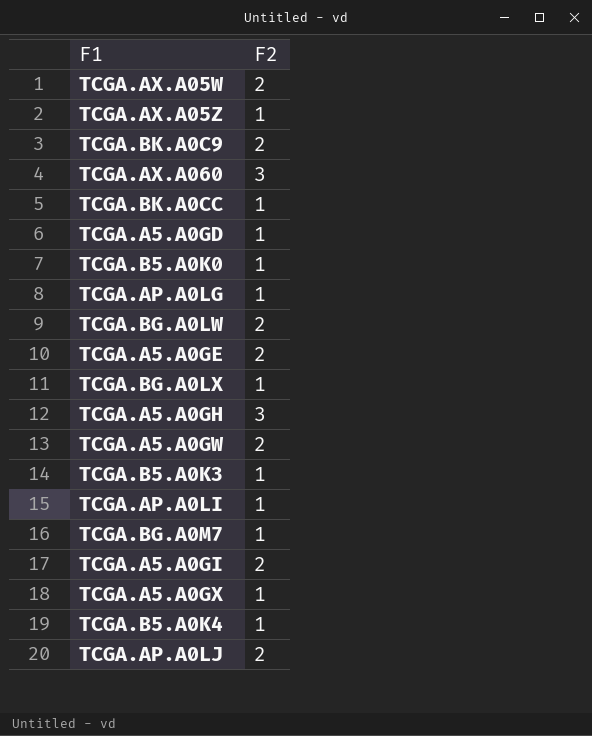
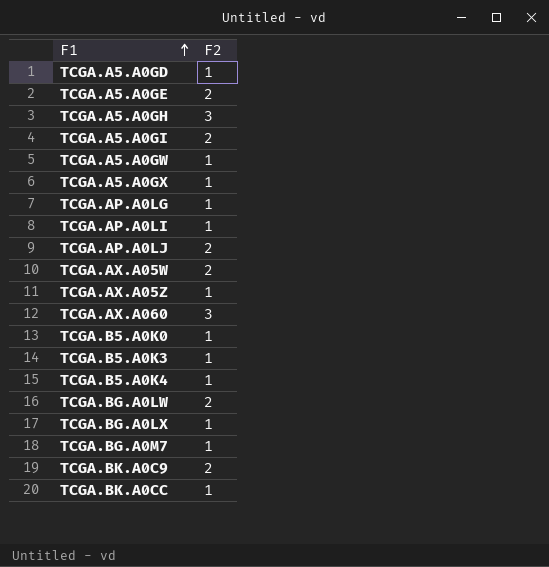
row order: none -> F1 ascending
TCGA.A5.A0GW | F2: 2 -> 1

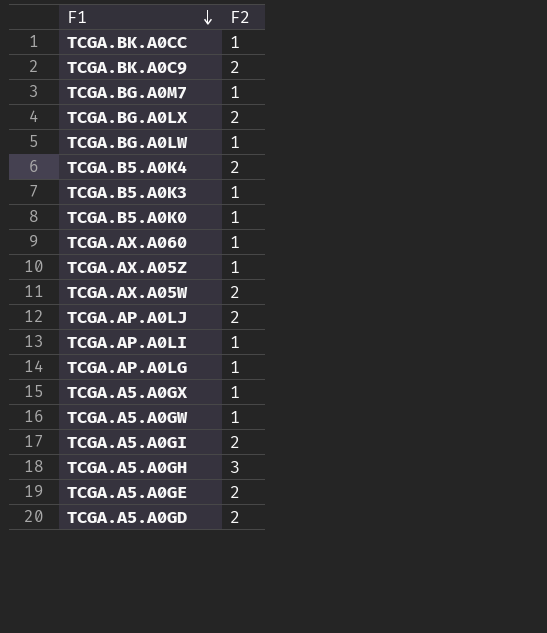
row order: F1 ascending -> F1 descending
TCGA.BG.A0LX | F2: 1 -> 2
TCGA.BG.A0LW | F2: 2 -> 1
TCGA.B5.A0K4 | F2: 1 -> 2
TCGA.AX.A060 | F2: 3 -> 1
TCGA.A5.A0GD | F2: 1 -> 2

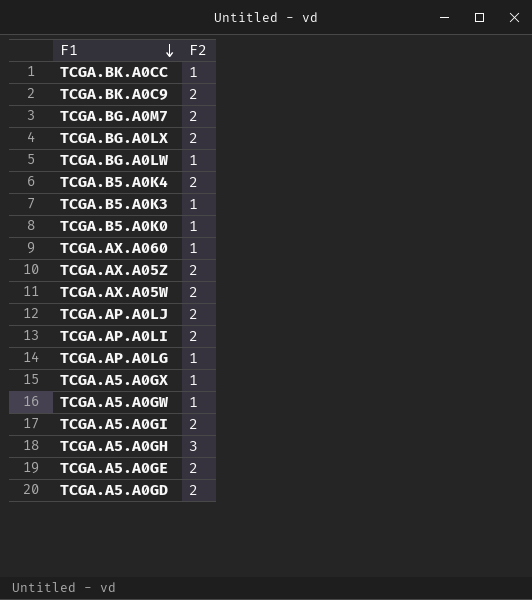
TCGA.BG.A0M7 | F2: 1 -> 2
TCGA.AX.A05Z | F2: 1 -> 2
TCGA.AP.A0LI | F2: 1 -> 2

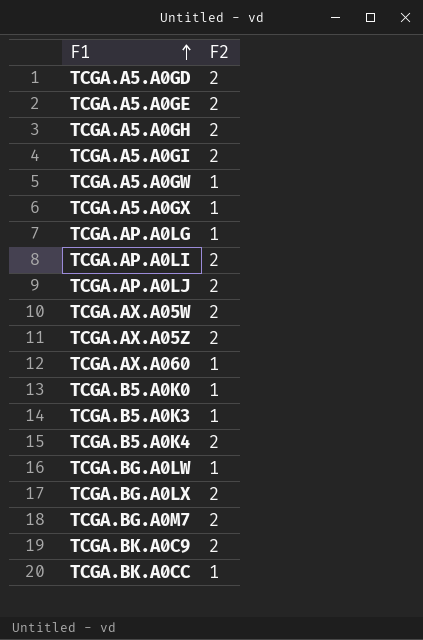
row order: F1 descending -> F1 ascending
TCGA.A5.A0GH | F2: 3 -> 2

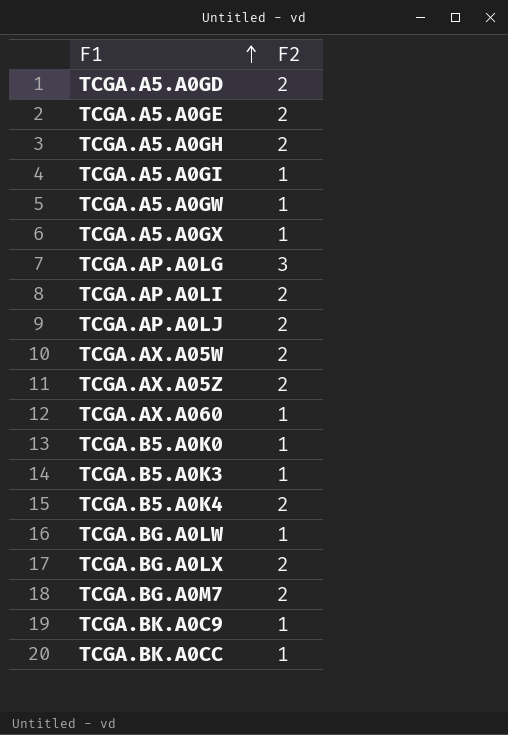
TCGA.A5.A0GI | F2: 2 -> 1
TCGA.AP.A0LG | F2: 1 -> 3
TCGA.BK.A0C9 | F2: 2 -> 1

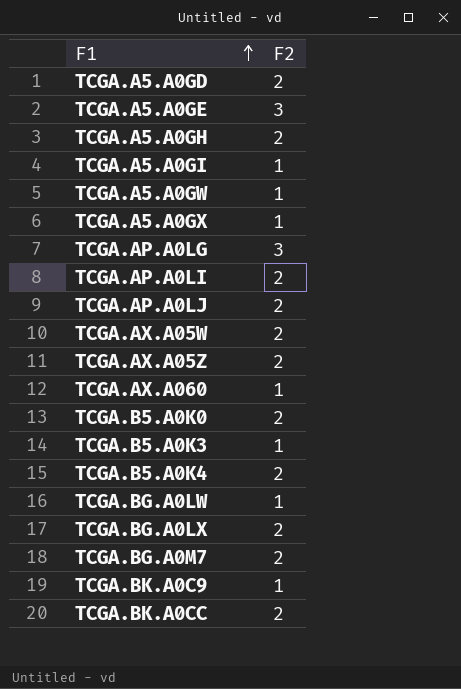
TCGA.A5.A0GE | F2: 2 -> 3
TCGA.B5.A0K0 | F2: 1 -> 2
TCGA.BK.A0CC | F2: 1 -> 2

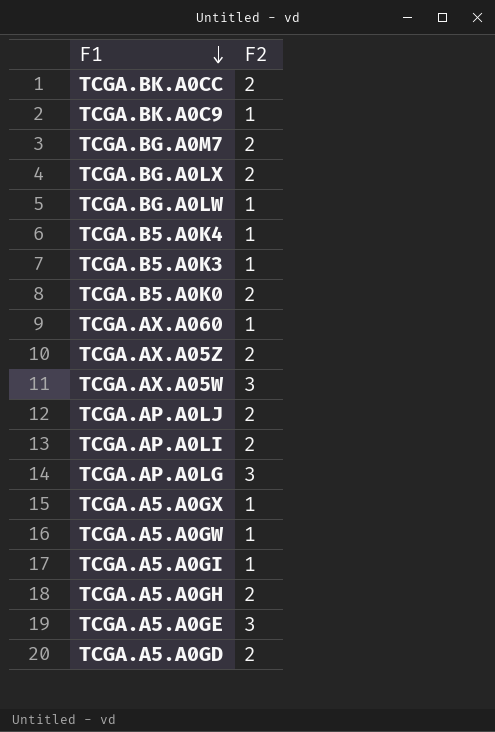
row order: F1 ascending -> F1 descending
TCGA.B5.A0K4 | F2: 2 -> 1
TCGA.AX.A05W | F2: 2 -> 3

